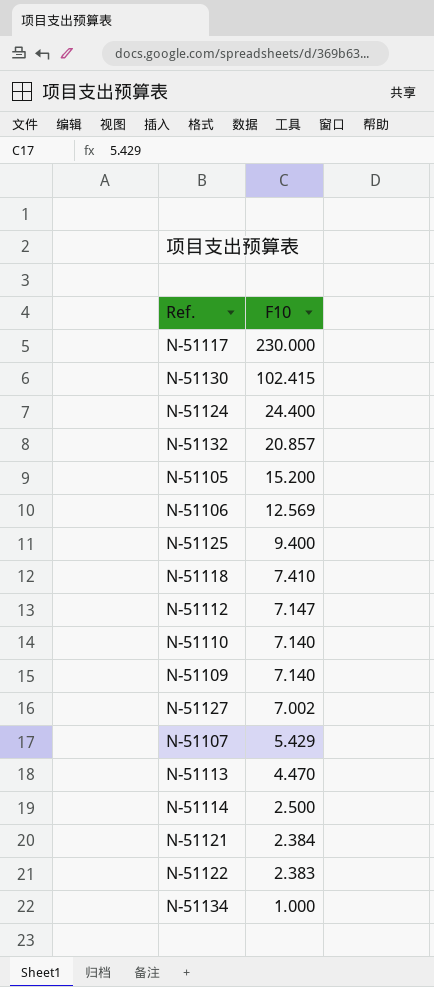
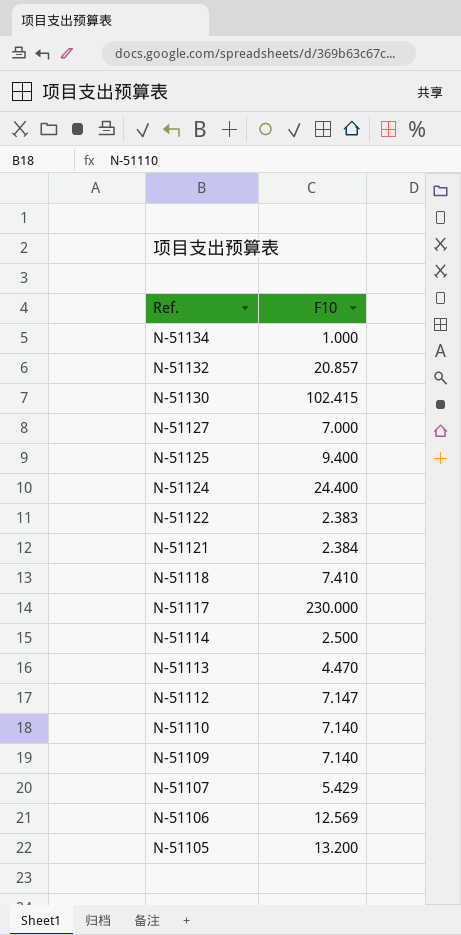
row order: F10 descending -> Ref. descending
N-51127 | F10: 7.002 -> 7.000
N-51105 | F10: 15.200 -> 13.200

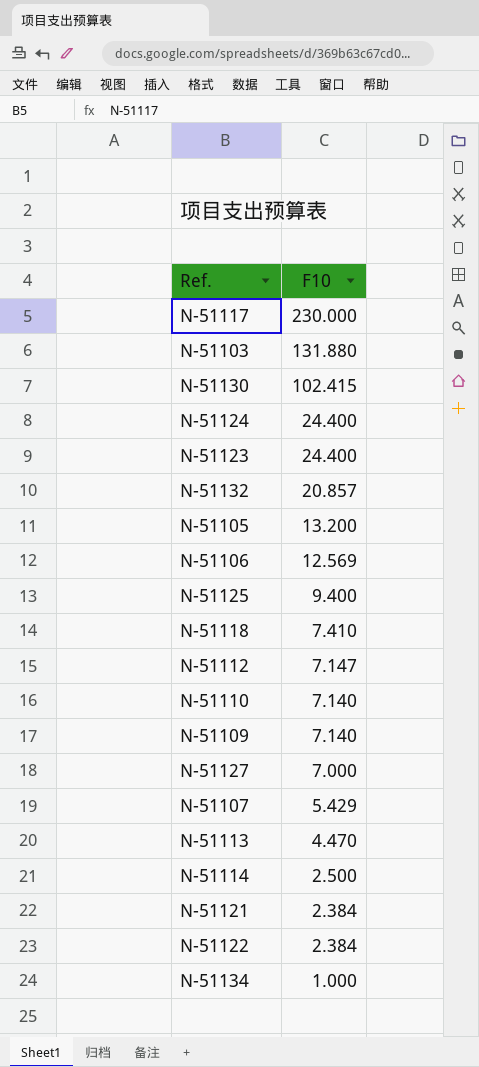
row order: Ref. descending -> F10 descending
row N-51103: none -> 131.880
row N-51123: none -> 24.400
N-51122 | F10: 2.383 -> 2.384

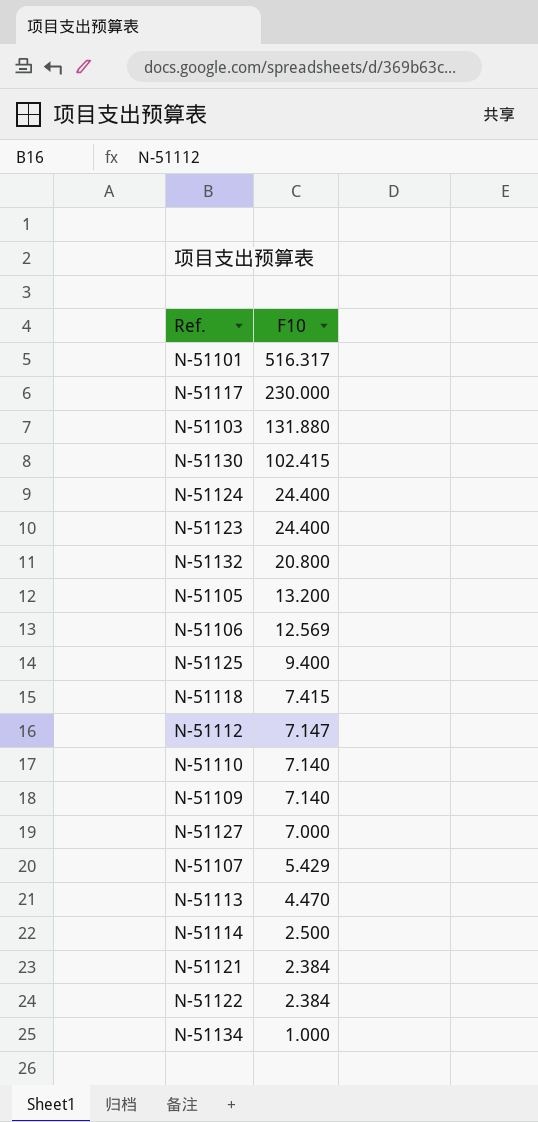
row N-51101: none -> 516.317
N-51132 | F10: 20.857 -> 20.800
N-51118 | F10: 7.410 -> 7.415

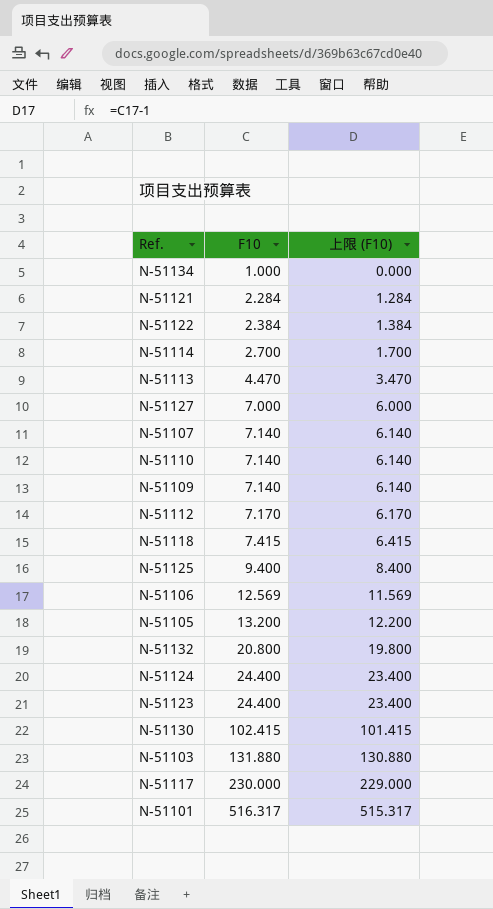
row order: F10 descending -> F10 ascending
column 上限 (F10) | formula: none -> [F10] - 1
N-51121 | F10: 2.384 -> 2.284
N-51114 | F10: 2.500 -> 2.700
N-51107 | F10: 5.429 -> 7.140
N-51112 | F10: 7.147 -> 7.170

